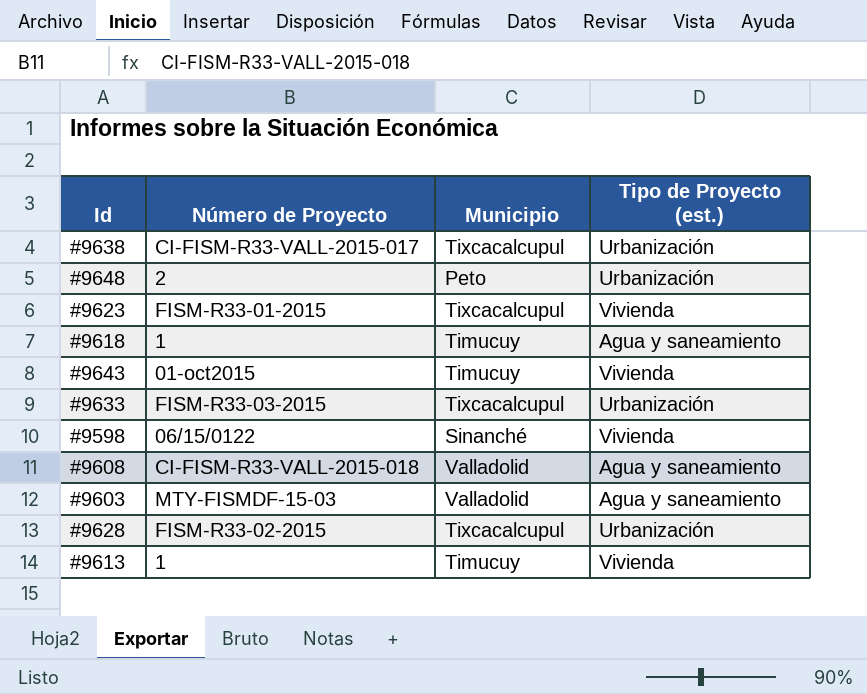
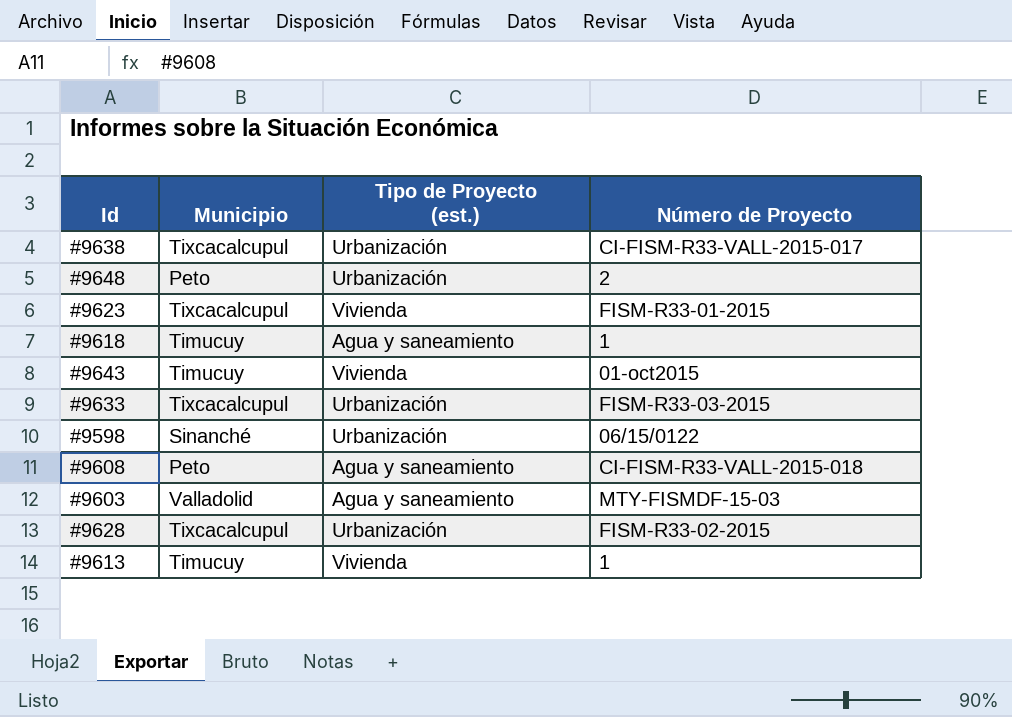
column Número de Proyecto | position: 2 -> 4
#9598 | Tipo de Proyecto (est.): Vivienda -> Urbanización
#9608 | Municipio: Valladolid -> Peto

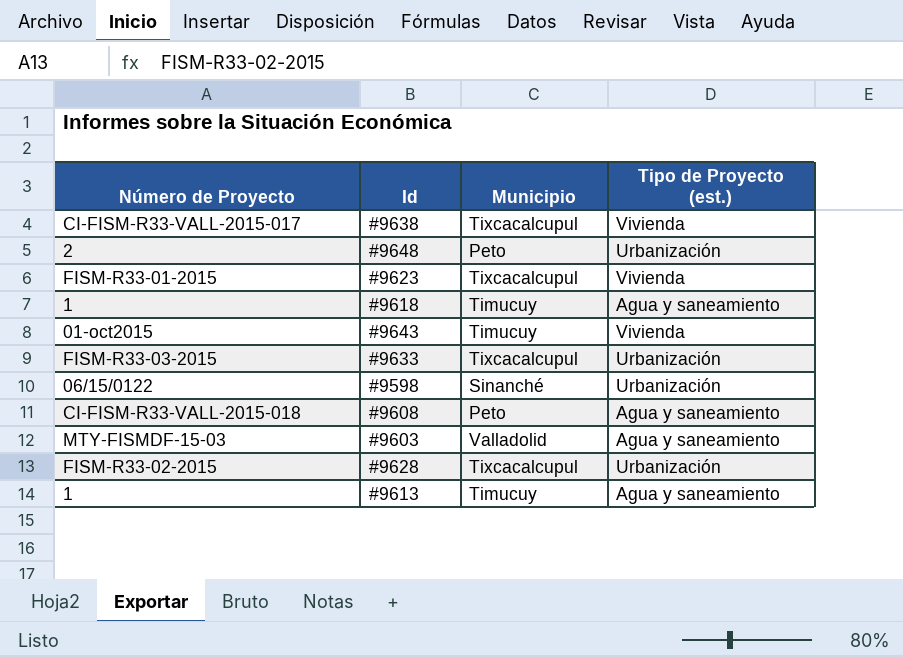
column Número de Proyecto | position: 4 -> 1
#9638 | Tipo de Proyecto (est.): Urbanización -> Vivienda
#9613 | Tipo de Proyecto (est.): Vivienda -> Agua y saneamiento

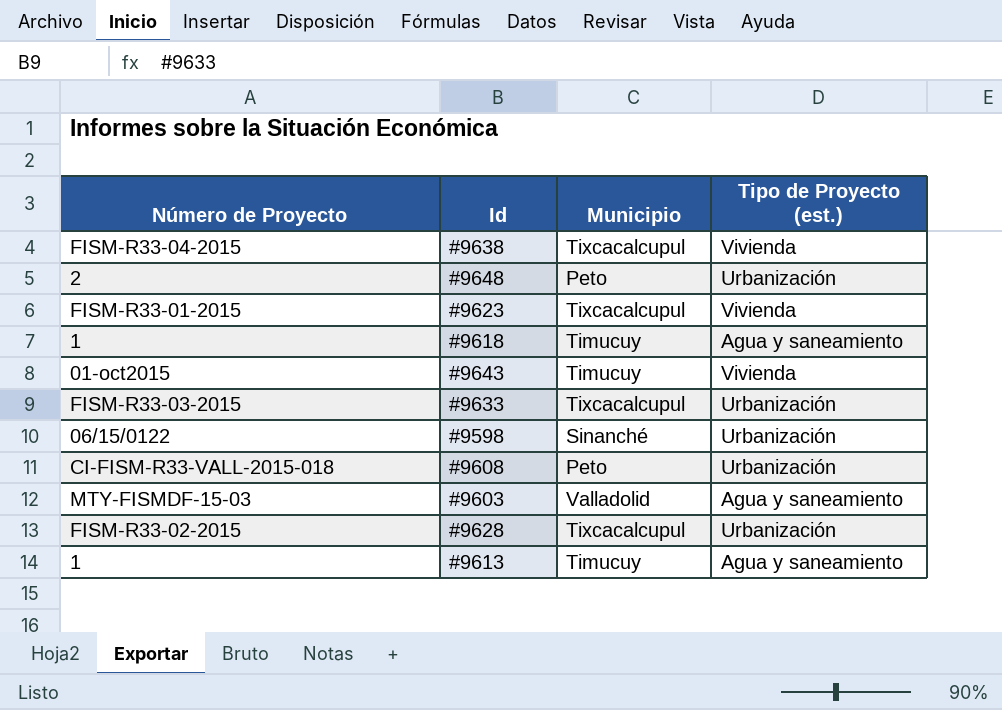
#9638 | Número de Proyecto: CI-FISM-R33-VALL-2015-017 -> FISM-R33-04-2015
#9608 | Tipo de Proyecto (est.): Agua y saneamiento -> Urbanización

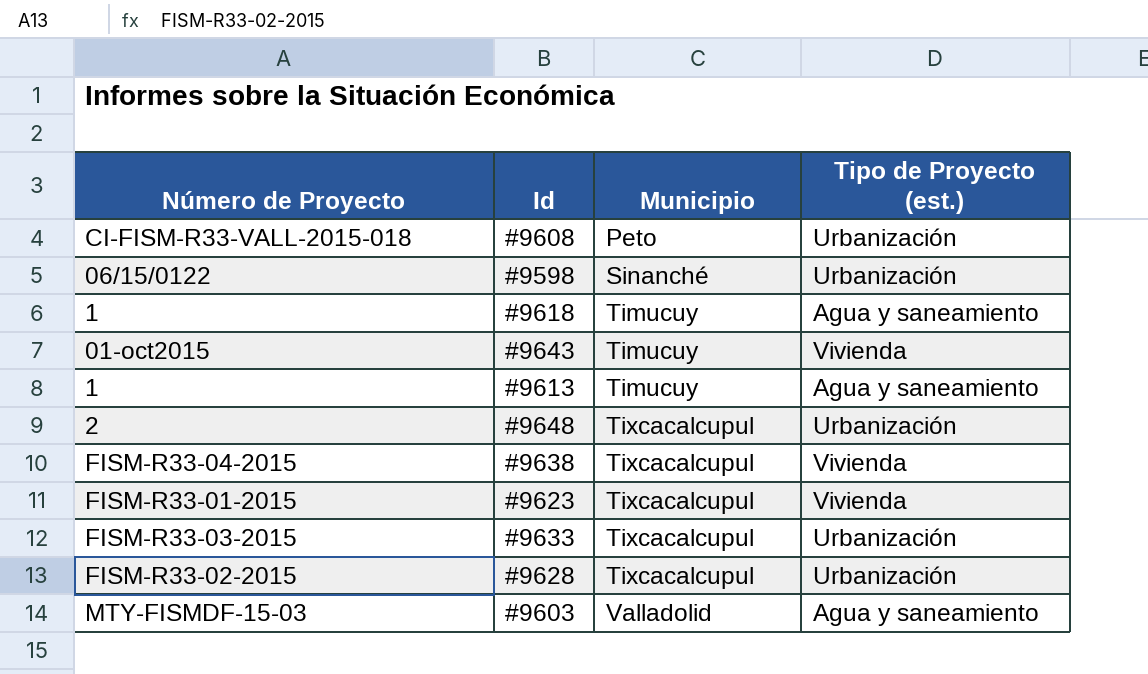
row order: none -> Municipio ascending
#9648 | Municipio: Peto -> Tixcacalcupul

